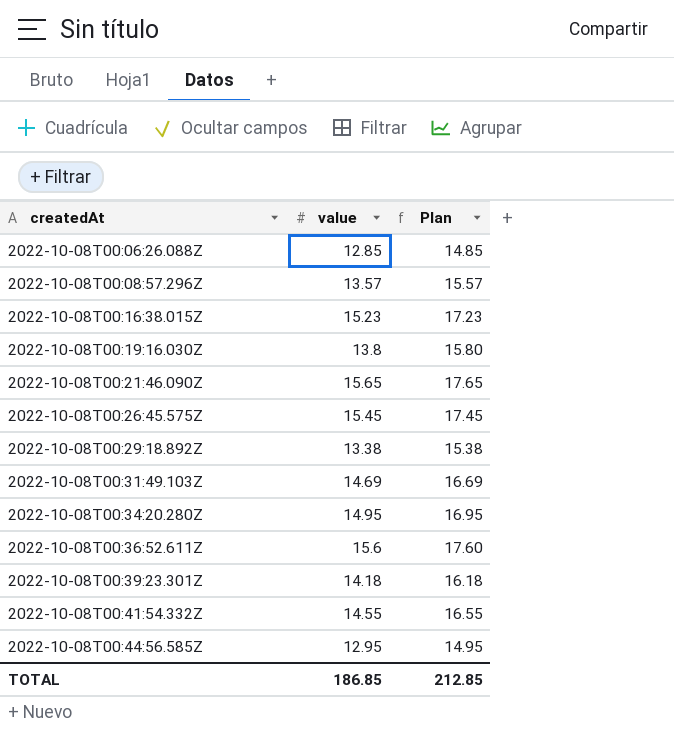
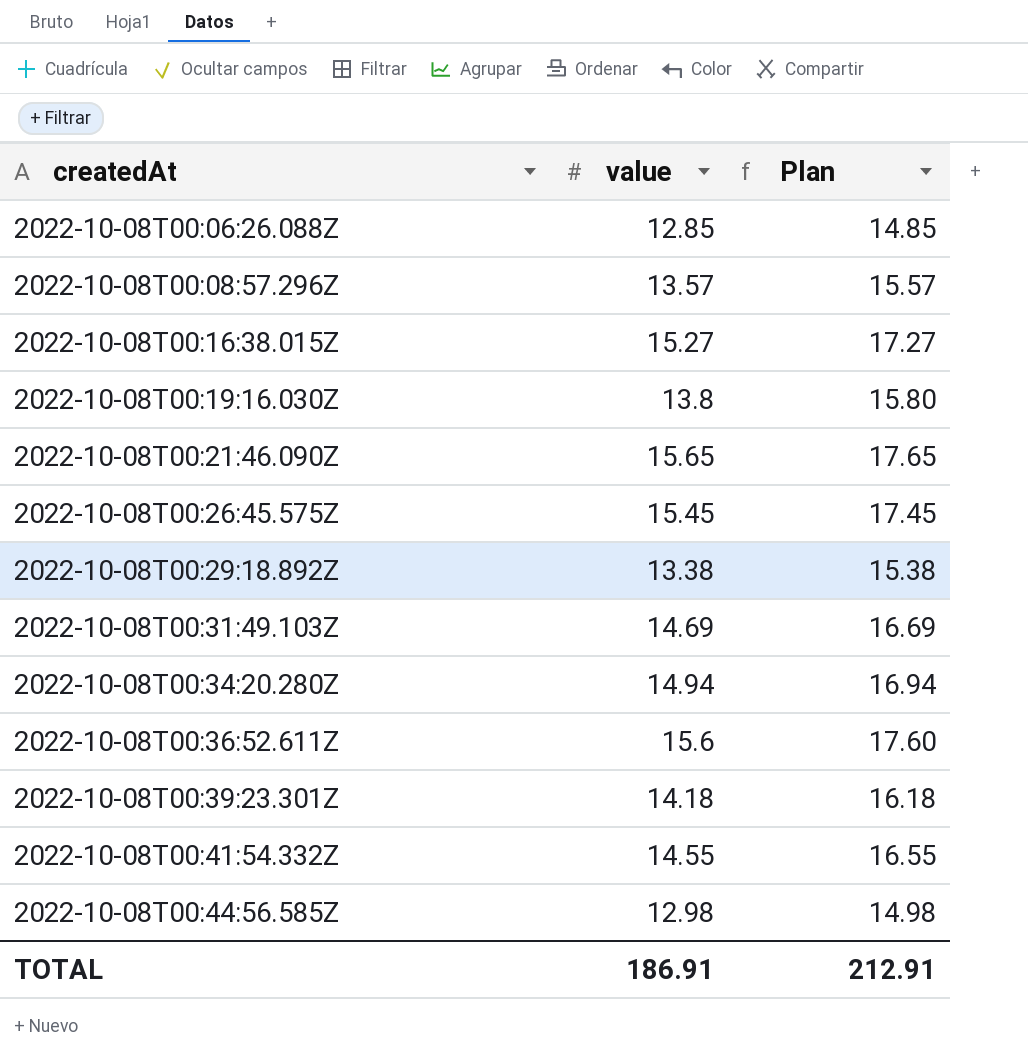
2022-10-08T00:16:38.015Z | value: 15.23 -> 15.27
2022-10-08T00:16:38.015Z | Plan: 17.23 -> 17.27
2022-10-08T00:34:20.280Z | value: 14.95 -> 14.94
2022-10-08T00:34:20.280Z | Plan: 16.95 -> 16.94
2022-10-08T00:44:56.585Z | value: 12.95 -> 12.98
2022-10-08T00:44:56.585Z | Plan: 14.95 -> 14.98
TOTAL | value: 186.85 -> 186.91
TOTAL | Plan: 212.85 -> 212.91

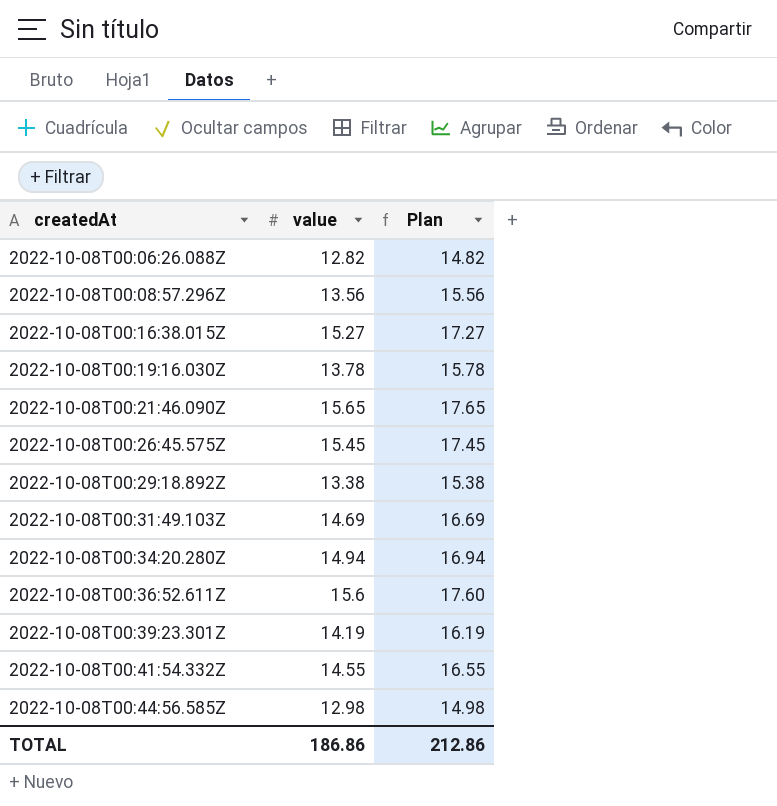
2022-10-08T00:06:26.088Z | value: 12.85 -> 12.82
2022-10-08T00:06:26.088Z | Plan: 14.85 -> 14.82
2022-10-08T00:08:57.296Z | value: 13.57 -> 13.56
2022-10-08T00:08:57.296Z | Plan: 15.57 -> 15.56
2022-10-08T00:19:16.030Z | value: 13.8 -> 13.78
2022-10-08T00:19:16.030Z | Plan: 15.80 -> 15.78
2022-10-08T00:39:23.301Z | value: 14.18 -> 14.19
2022-10-08T00:39:23.301Z | Plan: 16.18 -> 16.19
TOTAL | value: 186.91 -> 186.86
TOTAL | Plan: 212.91 -> 212.86

